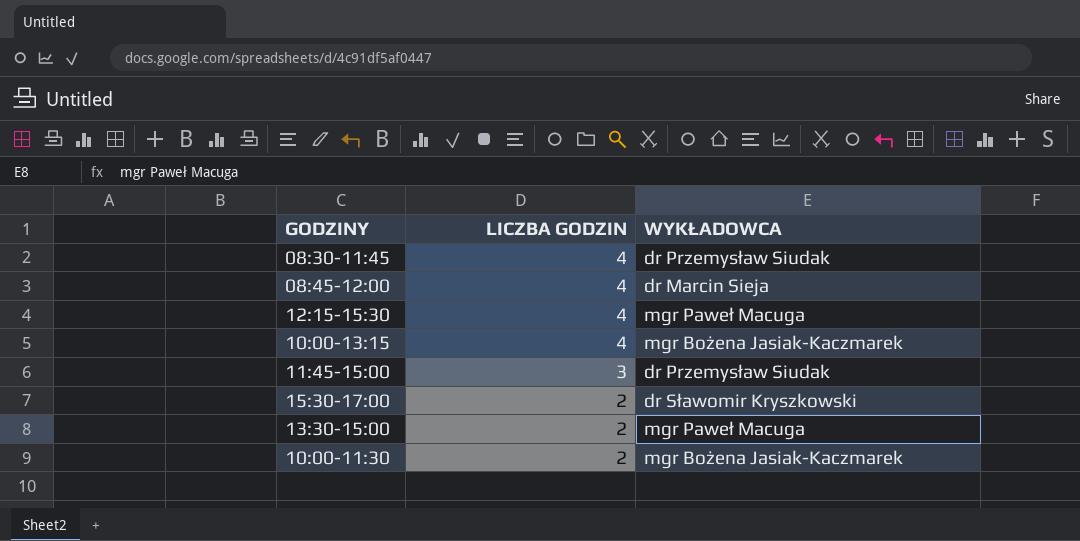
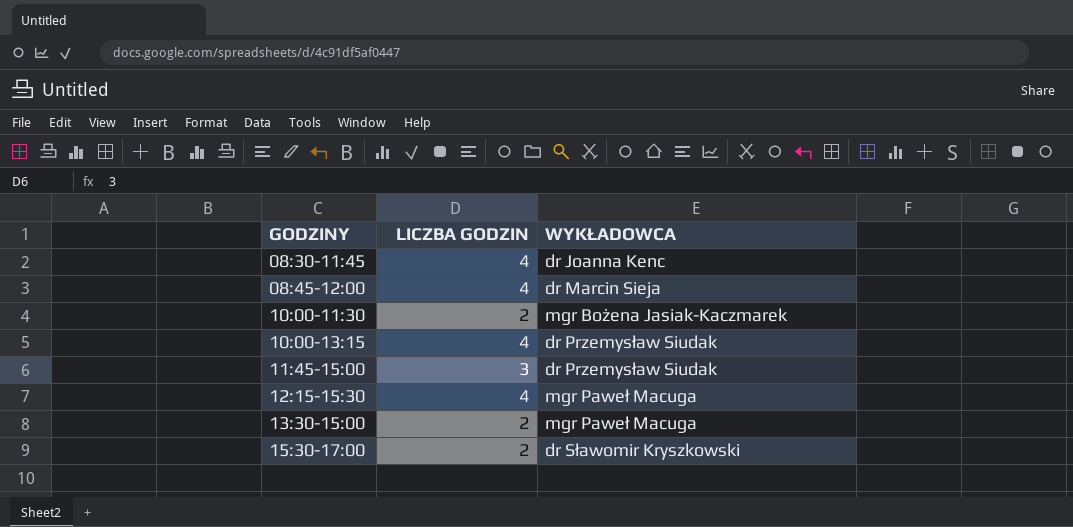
row order: LICZBA GODZIN descending -> GODZINY ascending
08:30-11:45 | WYKŁADOWCA: dr Przemysław Siudak -> dr Joanna Kenc
10:00-13:15 | WYKŁADOWCA: mgr Bożena Jasiak-Kaczmarek -> dr Przemysław Siudak

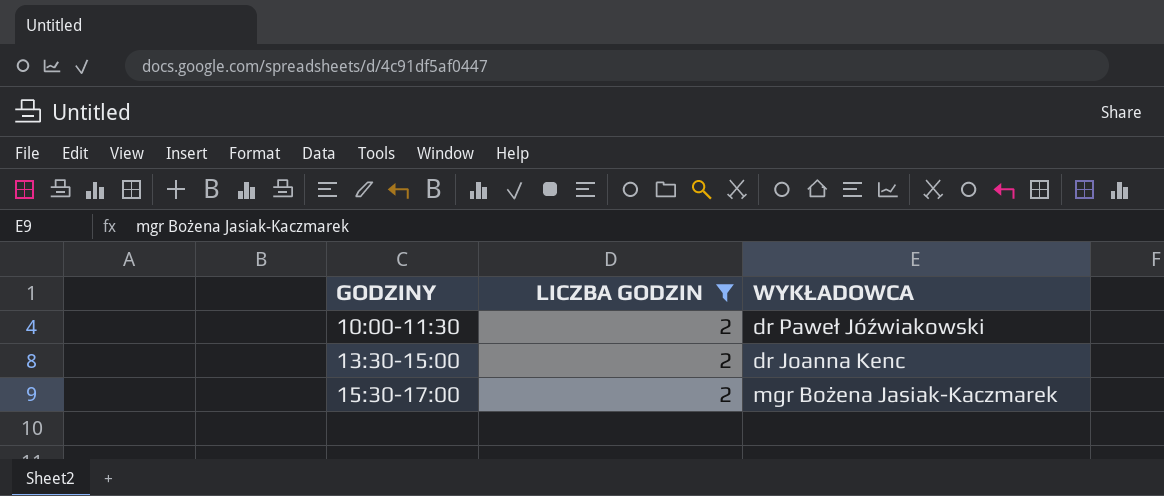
filter: none -> LICZBA GODZIN = 2
10:00-11:30 | WYKŁADOWCA: mgr Bożena Jasiak-Kaczmarek -> dr Paweł Jóźwiakowski
13:30-15:00 | WYKŁADOWCA: mgr Paweł Macuga -> dr Joanna Kenc
15:30-17:00 | WYKŁADOWCA: dr Sławomir Kryszkowski -> mgr Bożena Jasiak-Kaczmarek

